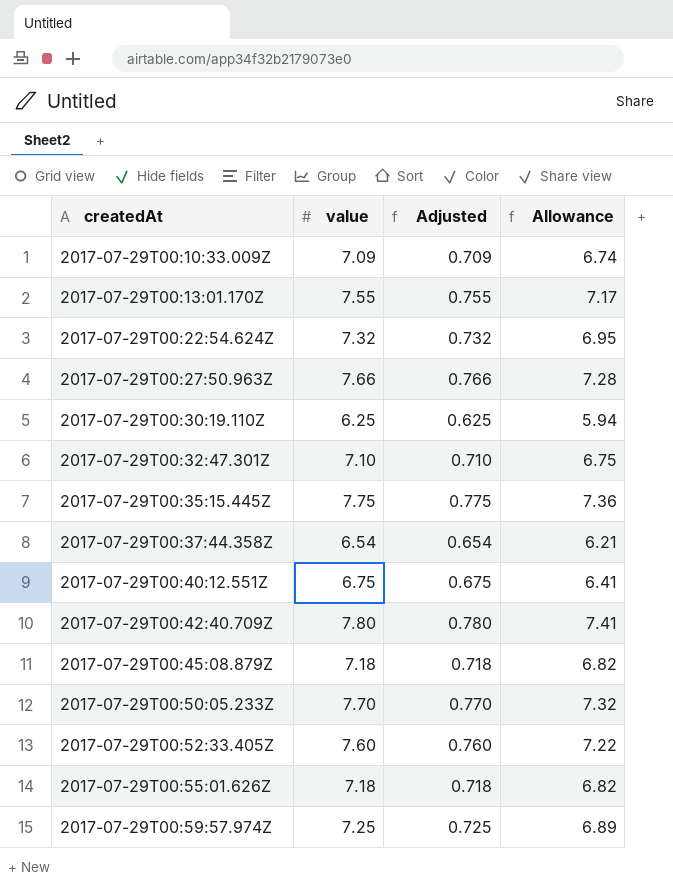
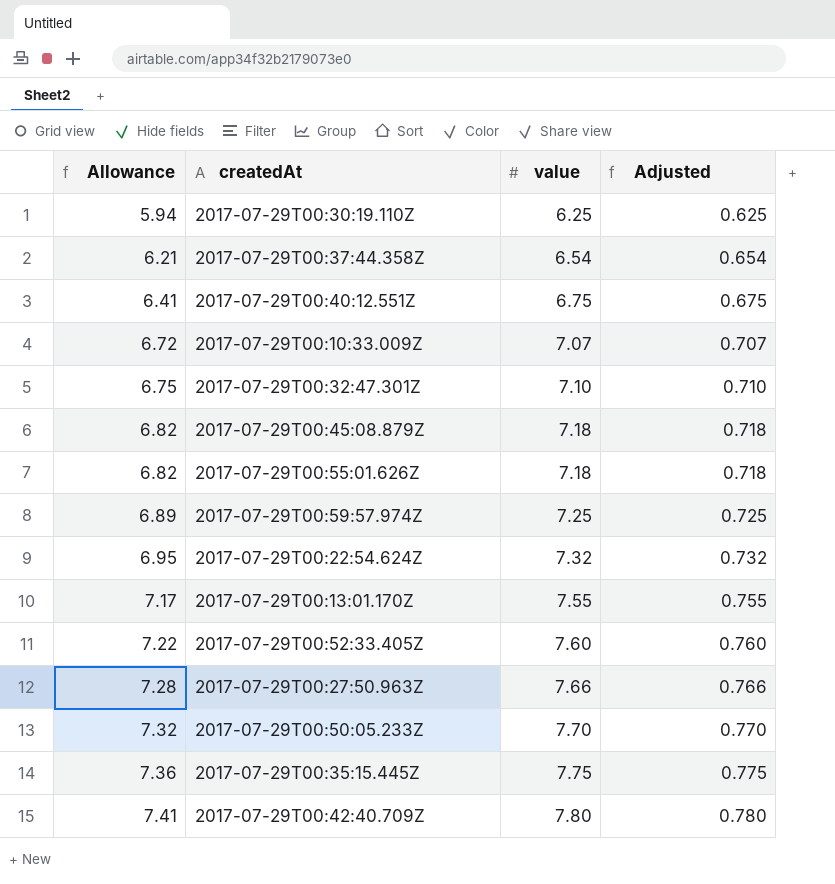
row order: createdAt ascending -> Allowance ascending
column Allowance | position: 4 -> 1
2017-07-29T00:10:33.009Z | Allowance: 6.74 -> 6.72
2017-07-29T00:10:33.009Z | value: 7.09 -> 7.07
2017-07-29T00:10:33.009Z | Adjusted: 0.709 -> 0.707

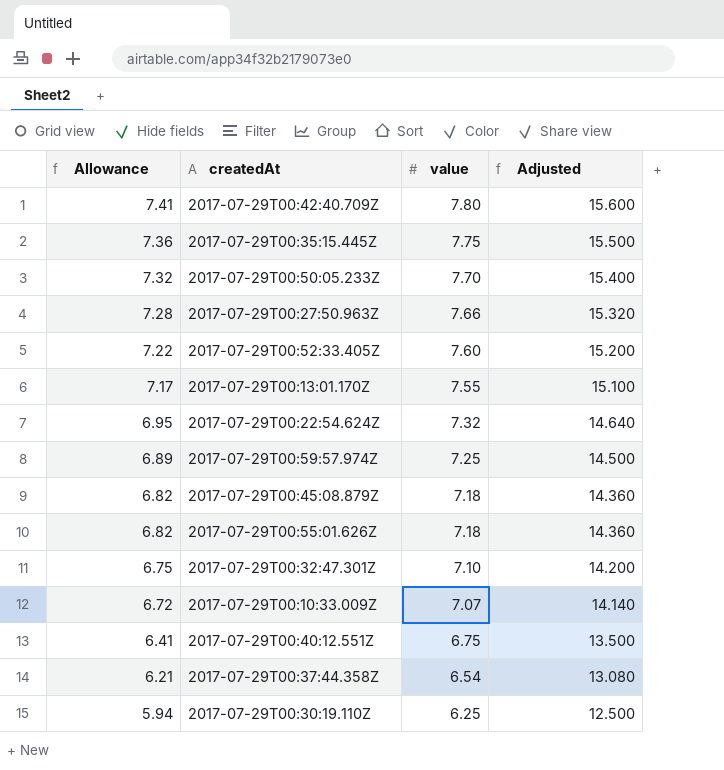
row order: Allowance ascending -> Allowance descending
column Adjusted | formula: [value] * 0.1 -> [value] * 2

